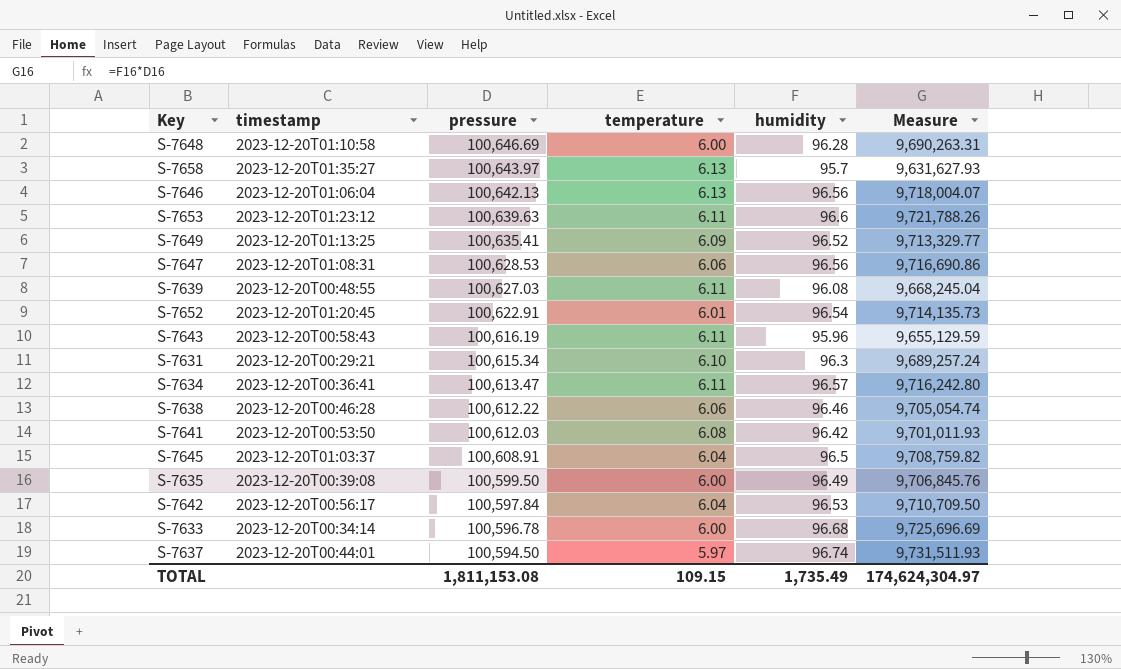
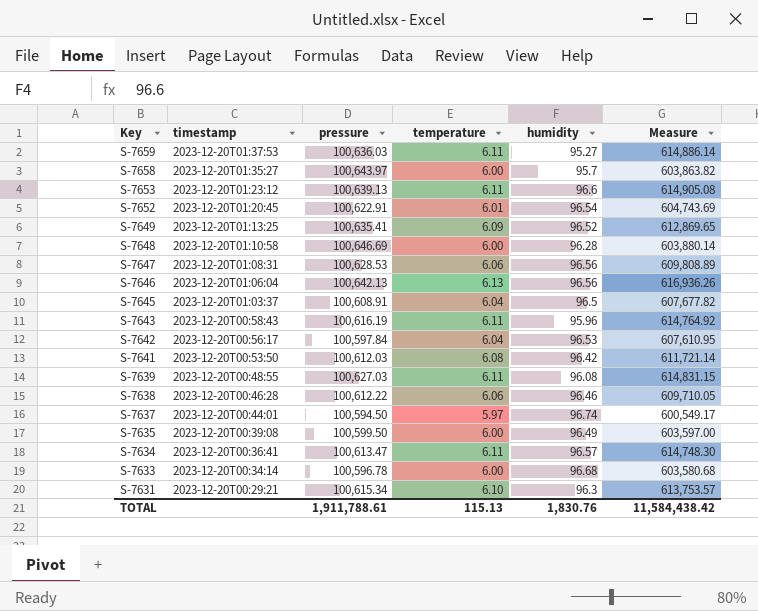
row order: pressure descending -> Key descending
column Measure | formula: [pressure] * [humidity] -> [pressure] * [temperature]
row S-7659: none -> 2023-12-20T01:37:53 | 100,636.03 | 6.11 | 95.27 | 614,886.14
S-7658 | temperature: 6.13 -> 6.00
S-7653 | pressure: 100,639.63 -> 100,639.13
TOTAL | pressure: 1,811,153.08 -> 1,911,788.61
TOTAL | temperature: 109.15 -> 115.13
TOTAL | humidity: 1,735.49 -> 1,830.76
TOTAL | Measure: 174,624,304.97 -> 11,584,438.42

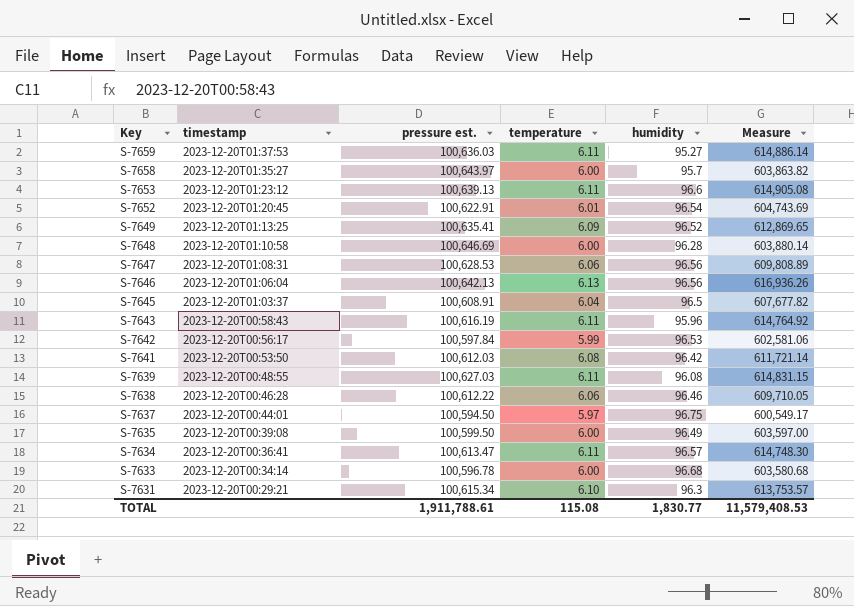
column name: pressure -> pressure est.
S-7642 | temperature: 6.04 -> 5.99
S-7642 | Measure: 607,610.95 -> 602,581.06
S-7637 | humidity: 96.74 -> 96.75
TOTAL | temperature: 115.13 -> 115.08
TOTAL | humidity: 1,830.76 -> 1,830.77
TOTAL | Measure: 11,584,438.42 -> 11,579,408.53

